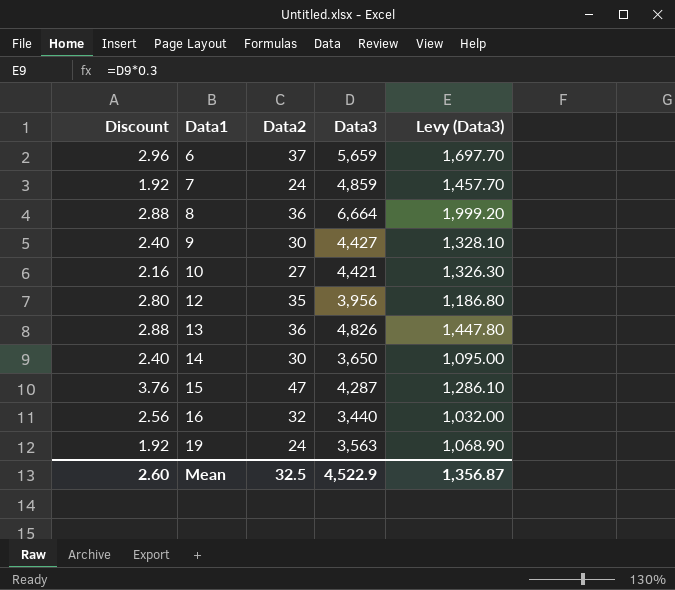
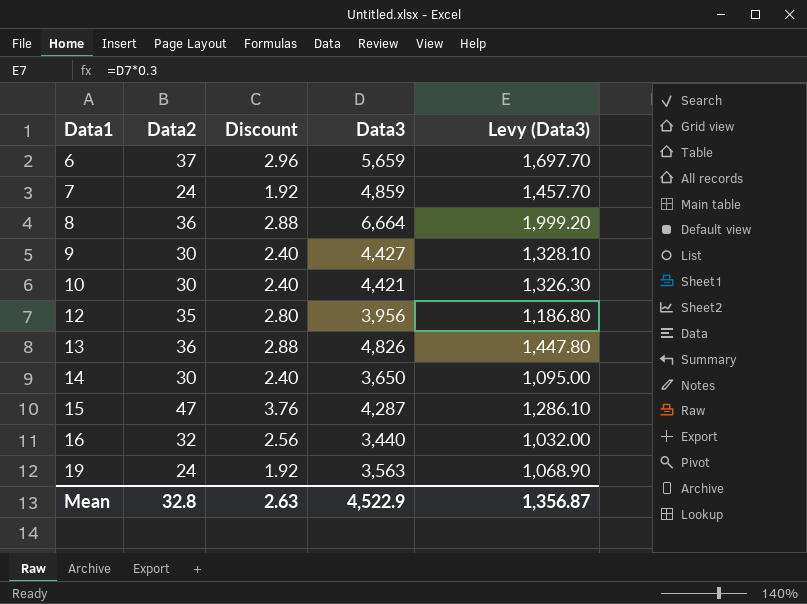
column Discount | position: 1 -> 3
10 | Data2: 27 -> 30
10 | Discount: 2.16 -> 2.40
Mean | Data2: 32.5 -> 32.8
Mean | Discount: 2.60 -> 2.63

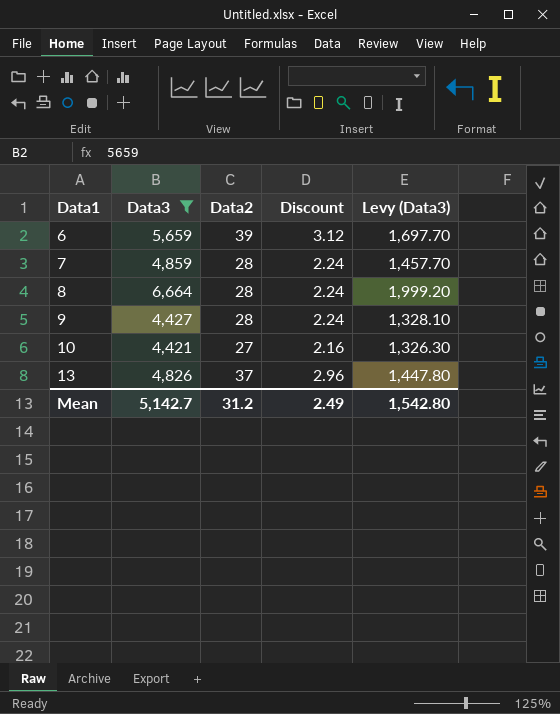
filter: none -> Data3 >= 4,421
column Data3 | position: 4 -> 2
6 | Data2: 37 -> 39
6 | Discount: 2.96 -> 3.12
7 | Data2: 24 -> 28
7 | Discount: 1.92 -> 2.24
8 | Data2: 36 -> 28
8 | Discount: 2.88 -> 2.24
9 | Data2: 30 -> 28
9 | Discount: 2.40 -> 2.24
10 | Data2: 30 -> 27
10 | Discount: 2.40 -> 2.16
13 | Data2: 36 -> 37
13 | Discount: 2.88 -> 2.96
Mean | Data3: 4,522.9 -> 5,142.7
Mean | Data2: 32.8 -> 31.2
Mean | Discount: 2.63 -> 2.49
Mean | Levy (Data3): 1,356.87 -> 1,542.80

